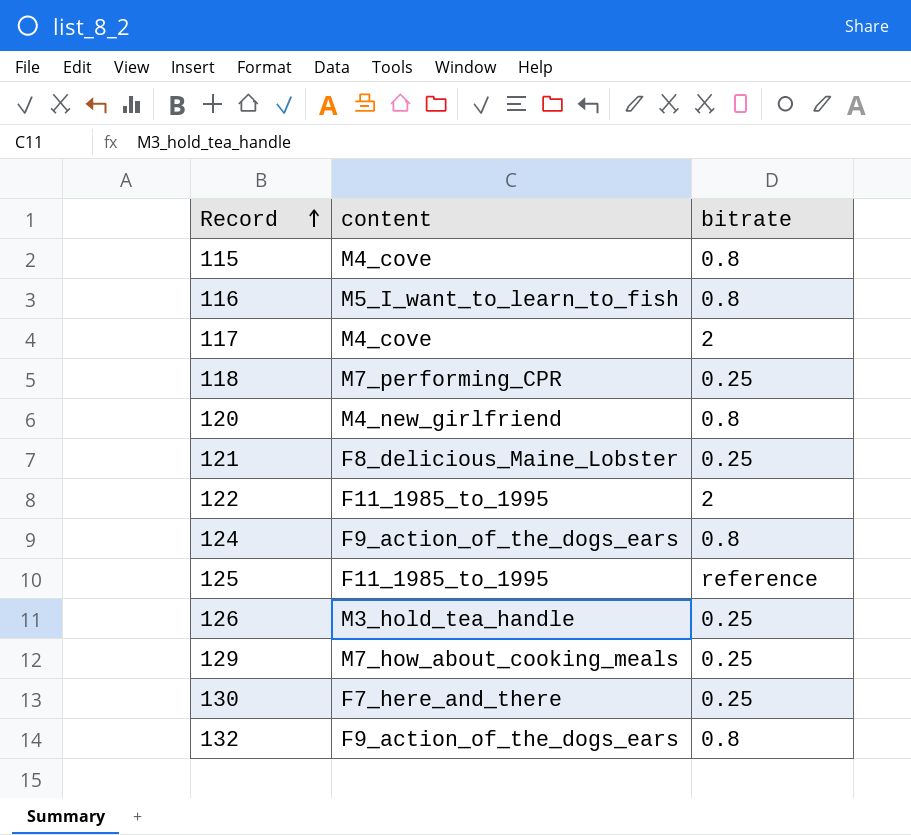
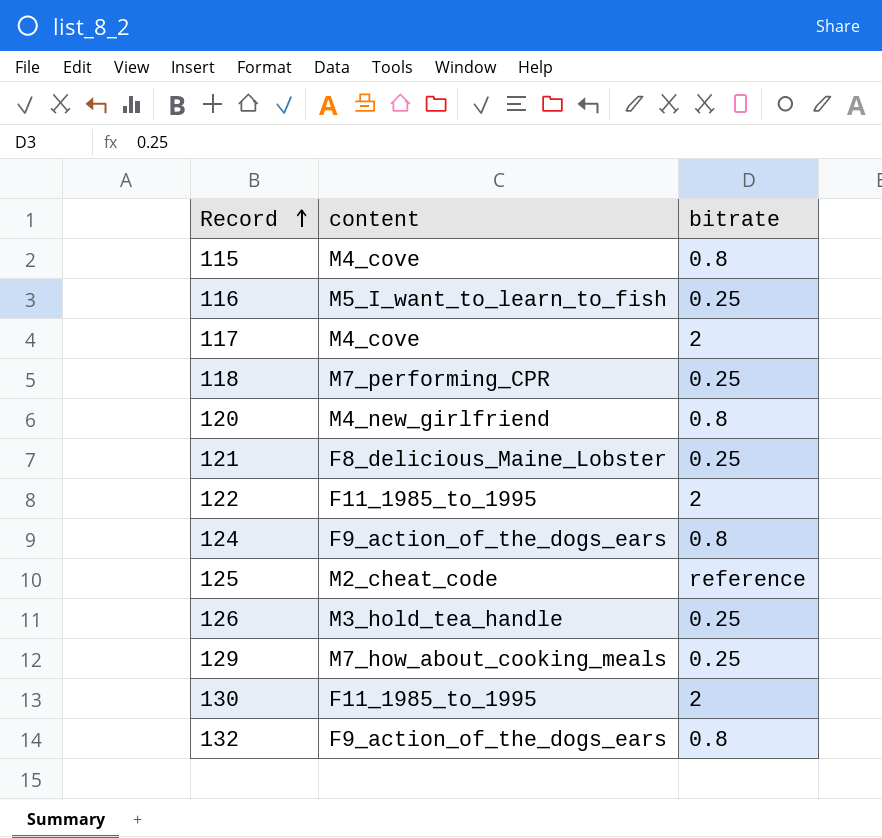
116 | bitrate: 0.8 -> 0.25
125 | content: F11_1985_to_1995 -> M2_cheat_code
130 | content: F7_here_and_there -> F11_1985_to_1995
130 | bitrate: 0.25 -> 2

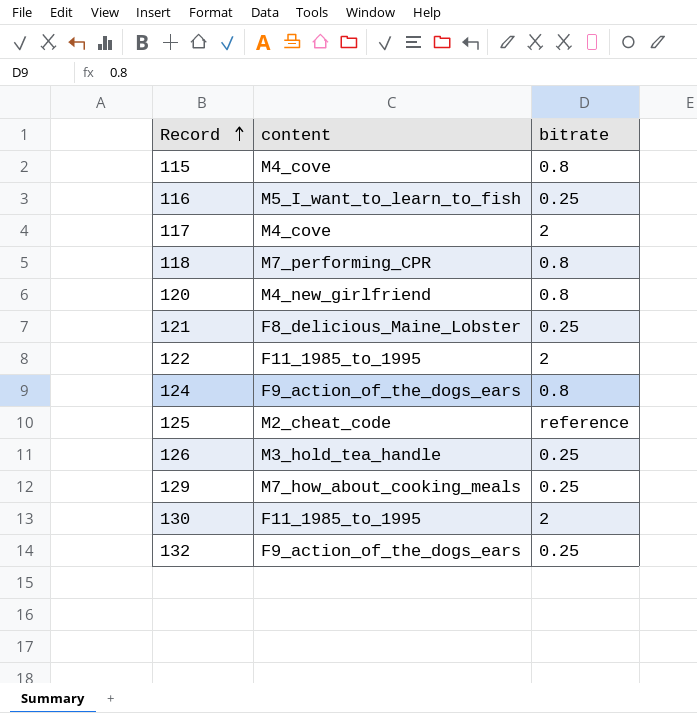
118 | bitrate: 0.25 -> 0.8
132 | bitrate: 0.8 -> 0.25

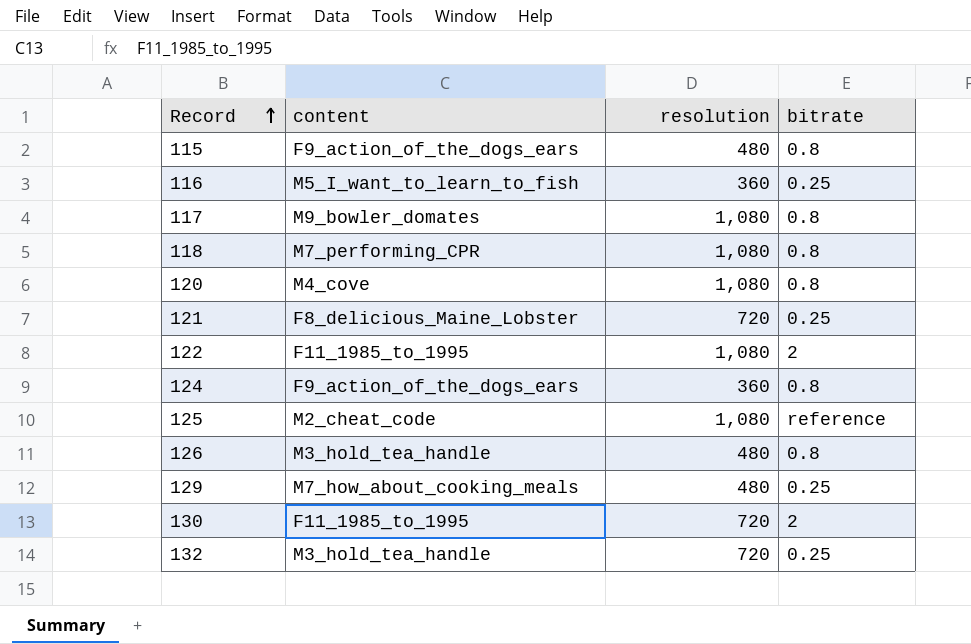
column resolution | position: none -> 3
115 | content: M4_cove -> F9_action_of_the_dogs_ears
117 | content: M4_cove -> M9_bowler_domates
117 | bitrate: 2 -> 0.8
120 | content: M4_new_girlfriend -> M4_cove
126 | bitrate: 0.25 -> 0.8
132 | content: F9_action_of_the_dogs_ears -> M3_hold_tea_handle

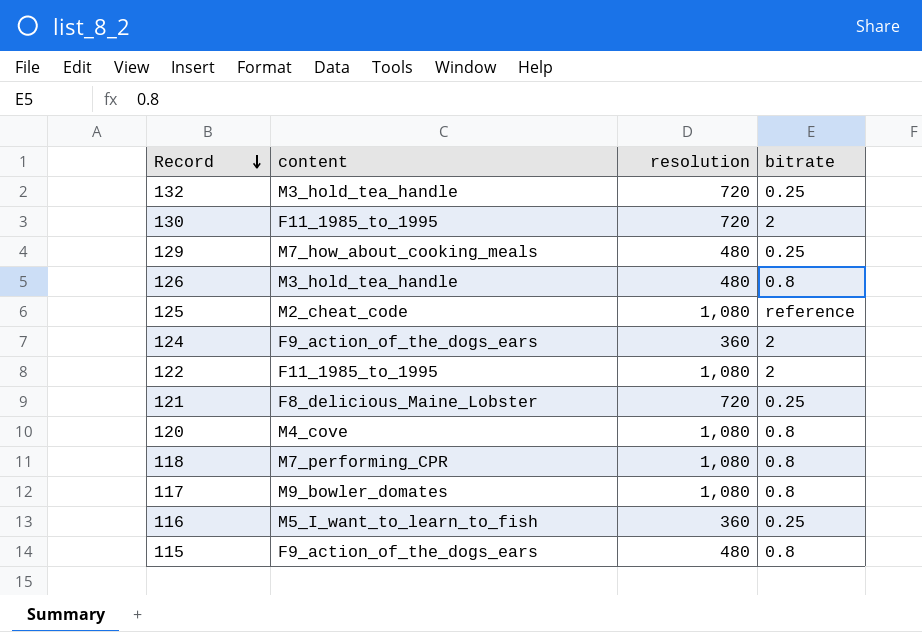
row order: Record ascending -> Record descending
124 | bitrate: 0.8 -> 2

